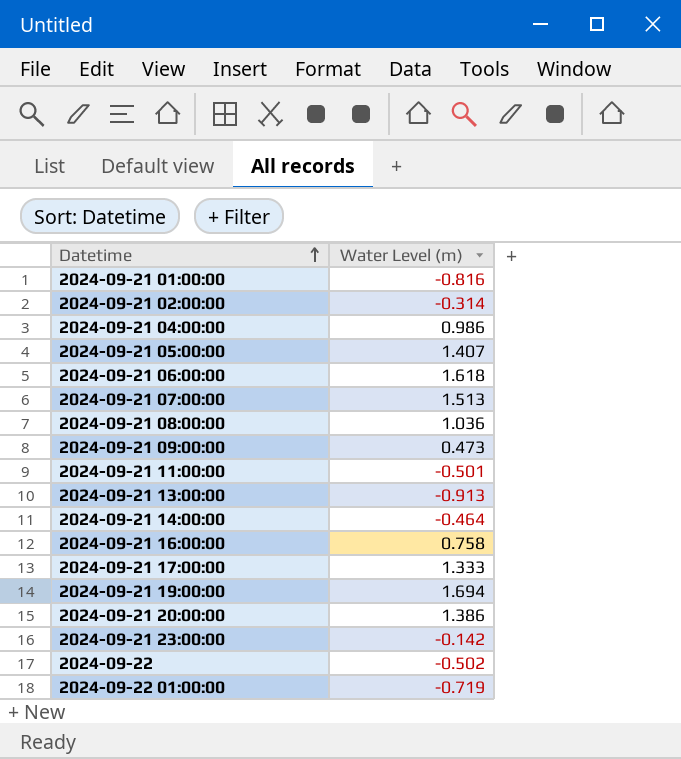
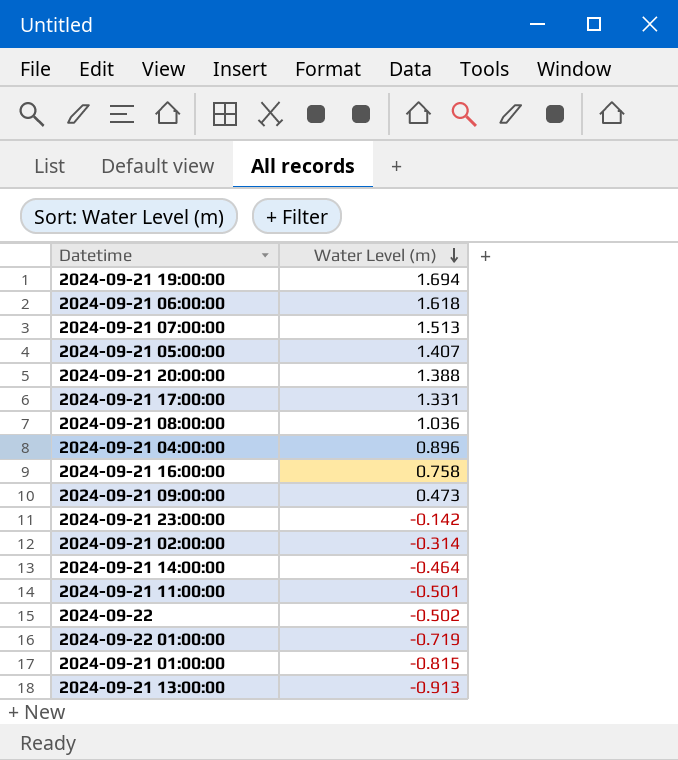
row order: Datetime ascending -> Water Level (m) descending
2024-09-21 20:00:00 | Water Level (m): 1.386 -> 1.388
2024-09-21 17:00:00 | Water Level (m): 1.333 -> 1.331
2024-09-21 04:00:00 | Water Level (m): 0.986 -> 0.896
2024-09-21 01:00:00 | Water Level (m): -0.816 -> -0.815

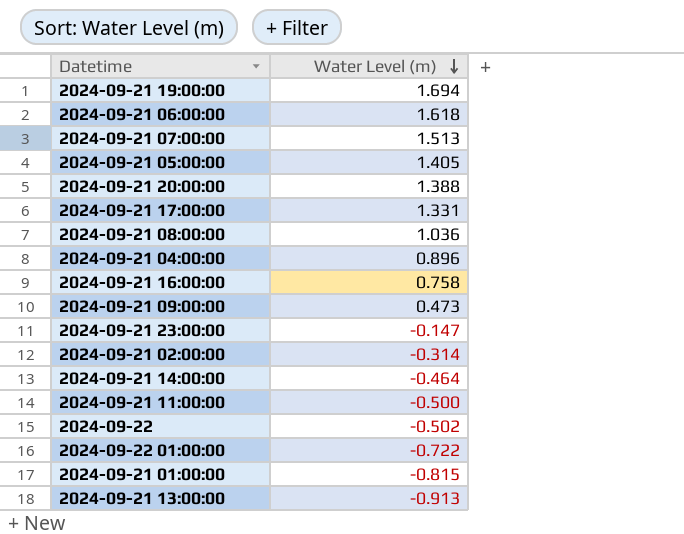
2024-09-21 05:00:00 | Water Level (m): 1.407 -> 1.405
2024-09-21 23:00:00 | Water Level (m): -0.142 -> -0.147
2024-09-21 11:00:00 | Water Level (m): -0.501 -> -0.500
2024-09-22 01:00:00 | Water Level (m): -0.719 -> -0.722

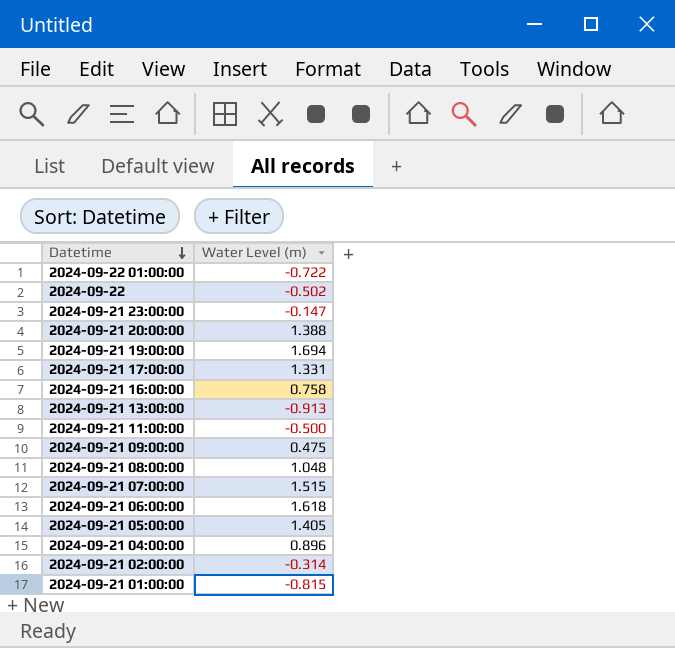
row order: Water Level (m) descending -> Datetime descending
row 2024-09-21 14:00:00: -0.464 -> none
2024-09-21 09:00:00 | Water Level (m): 0.473 -> 0.475
2024-09-21 08:00:00 | Water Level (m): 1.036 -> 1.048
2024-09-21 07:00:00 | Water Level (m): 1.513 -> 1.515

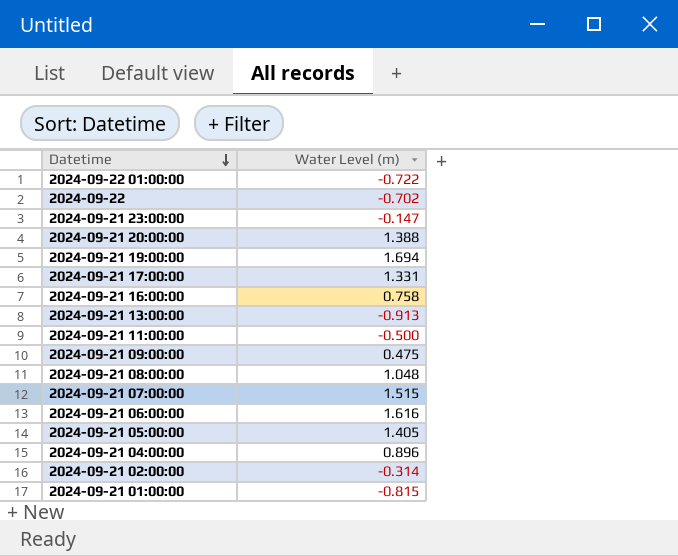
2024-09-22 | Water Level (m): -0.502 -> -0.702
2024-09-21 06:00:00 | Water Level (m): 1.618 -> 1.616

